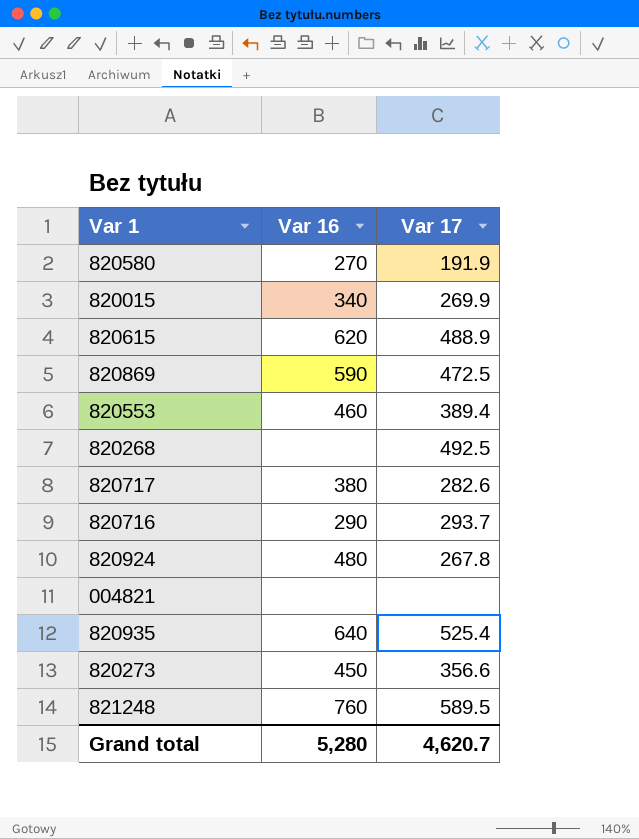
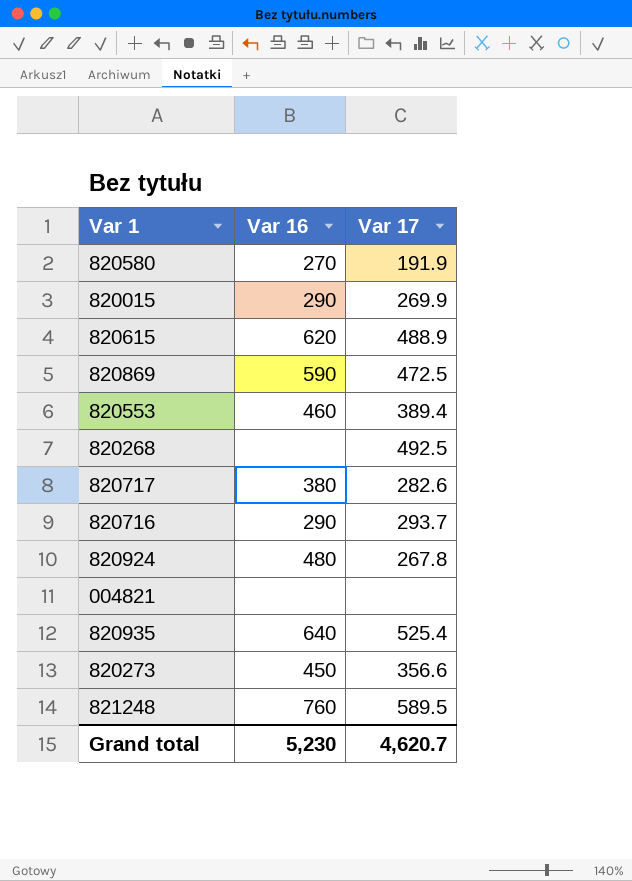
820015 | Var 16: 340 -> 290
Grand total | Var 16: 5,280 -> 5,230

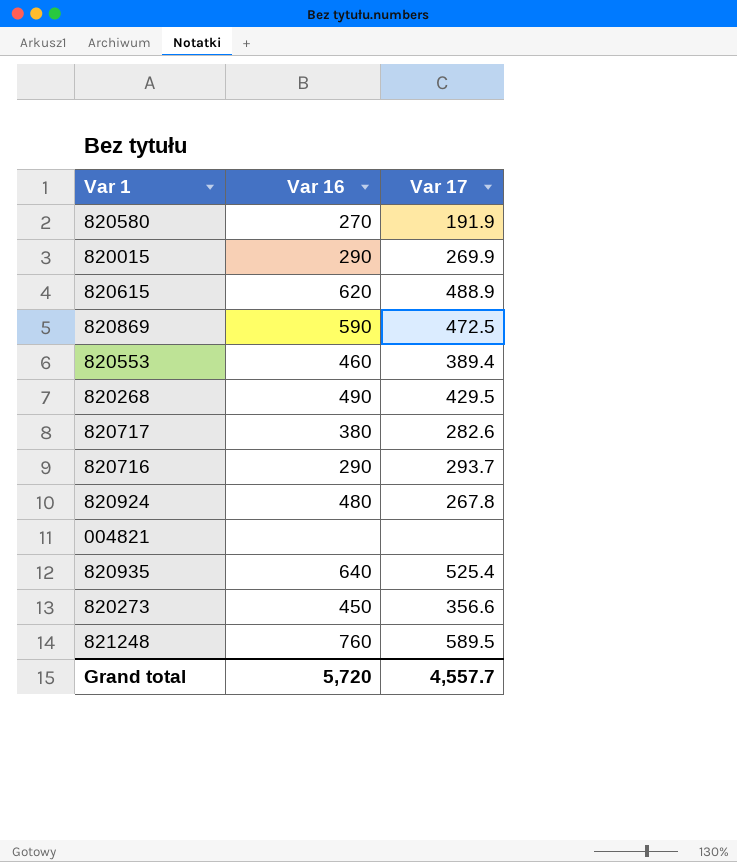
820268 | Var 16: none -> 490
820268 | Var 17: 492.5 -> 429.5
Grand total | Var 16: 5,230 -> 5,720
Grand total | Var 17: 4,620.7 -> 4,557.7

